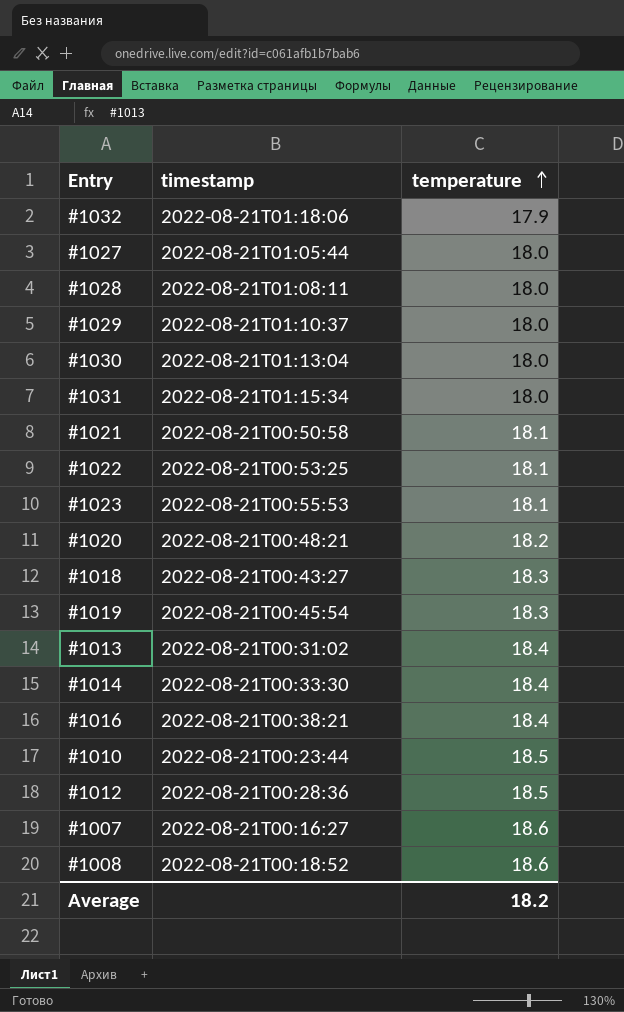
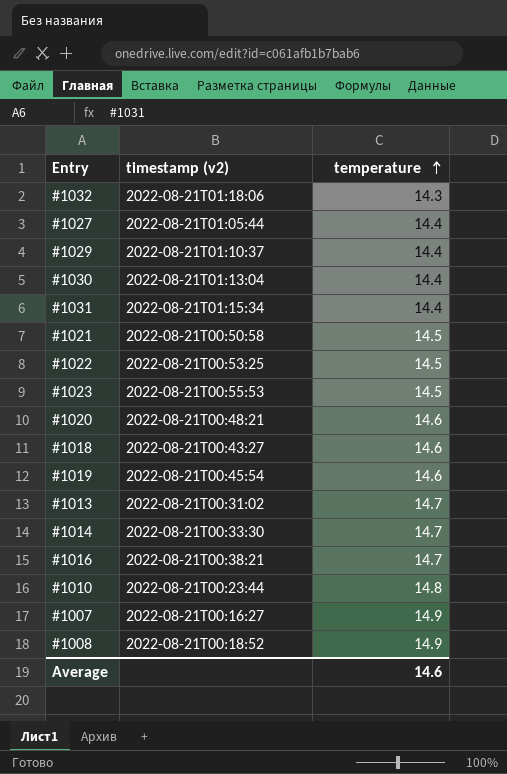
column name: timestamp -> timestamp (v2)
row #1028: 2022-08-21T01:08:11 | 18.0 -> none
row #1012: 2022-08-21T00:28:36 | 18.5 -> none
#1032 | temperature: 17.9 -> 14.3
#1027 | temperature: 18.0 -> 14.4
#1029 | temperature: 18.0 -> 14.4
#1030 | temperature: 18.0 -> 14.4
#1031 | temperature: 18.0 -> 14.4
#1021 | temperature: 18.1 -> 14.5
#1022 | temperature: 18.1 -> 14.5
#1023 | temperature: 18.1 -> 14.5
#1020 | temperature: 18.2 -> 14.6
#1018 | temperature: 18.3 -> 14.6
#1019 | temperature: 18.3 -> 14.6
#1013 | temperature: 18.4 -> 14.7
#1014 | temperature: 18.4 -> 14.7
#1016 | temperature: 18.4 -> 14.7
#1010 | temperature: 18.5 -> 14.8
#1007 | temperature: 18.6 -> 14.9
#1008 | temperature: 18.6 -> 14.9
Average | temperature: 18.2 -> 14.6

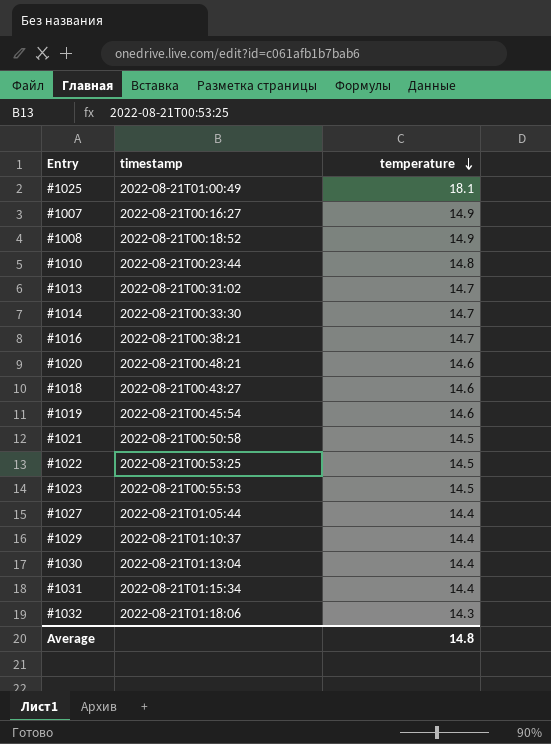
row order: temperature ascending -> temperature descending
column name: timestamp (v2) -> timestamp
row #1025: none -> 2022-08-21T01:00:49 | 18.1
Average | temperature: 14.6 -> 14.8

